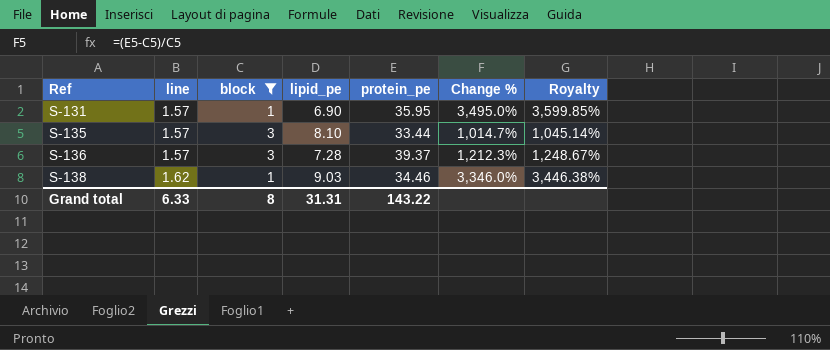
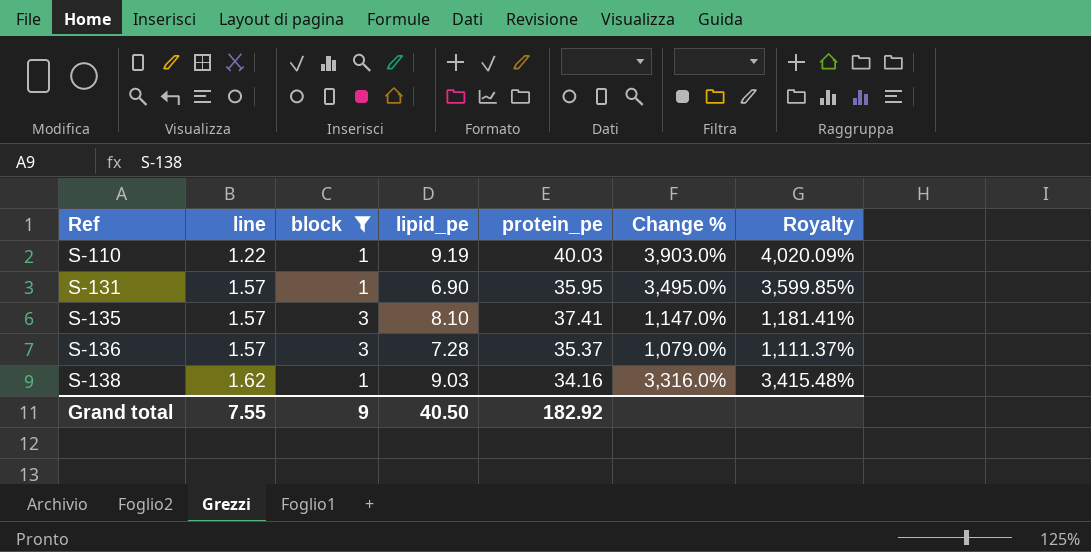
row S-110: none -> 1.22 | 1 | 9.19 | 40.03 | 3,903.0% | 4,020.09%
S-135 | protein_pe: 33.44 -> 37.41
S-135 | Change %: 1,014.7% -> 1,147.0%
S-135 | Royalty: 1,045.14% -> 1,181.41%
S-136 | protein_pe: 39.37 -> 35.37
S-136 | Change %: 1,212.3% -> 1,079.0%
S-136 | Royalty: 1,248.67% -> 1,111.37%
S-138 | protein_pe: 34.46 -> 34.16
S-138 | Change %: 3,346.0% -> 3,316.0%
S-138 | Royalty: 3,446.38% -> 3,415.48%
Grand total | line: 6.33 -> 7.55
Grand total | block: 8 -> 9
Grand total | lipid_pe: 31.31 -> 40.50
Grand total | protein_pe: 143.22 -> 182.92

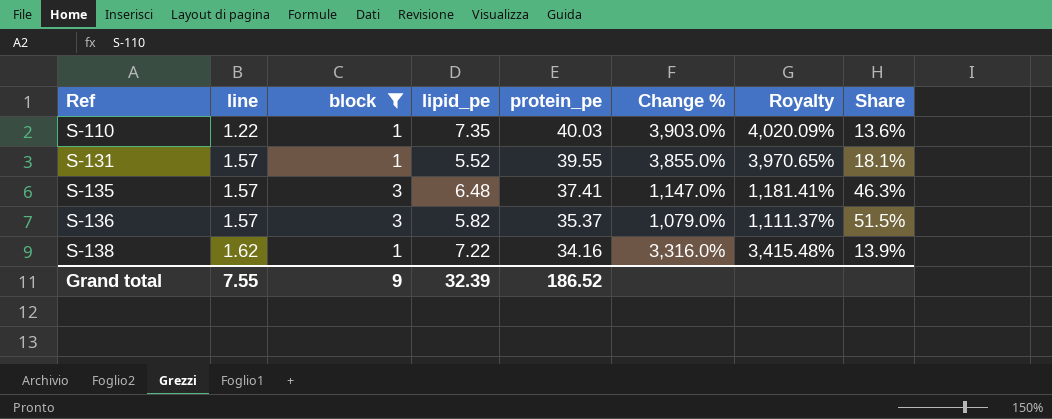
column Share | formula: none -> [block] / [lipid_pe]
S-110 | lipid_pe: 9.19 -> 7.35
S-131 | lipid_pe: 6.90 -> 5.52
S-131 | protein_pe: 35.95 -> 39.55
S-131 | Change %: 3,495.0% -> 3,855.0%
S-131 | Royalty: 3,599.85% -> 3,970.65%
S-135 | lipid_pe: 8.10 -> 6.48
S-136 | lipid_pe: 7.28 -> 5.82
S-138 | lipid_pe: 9.03 -> 7.22
Grand total | lipid_pe: 40.50 -> 32.39
Grand total | protein_pe: 182.92 -> 186.52

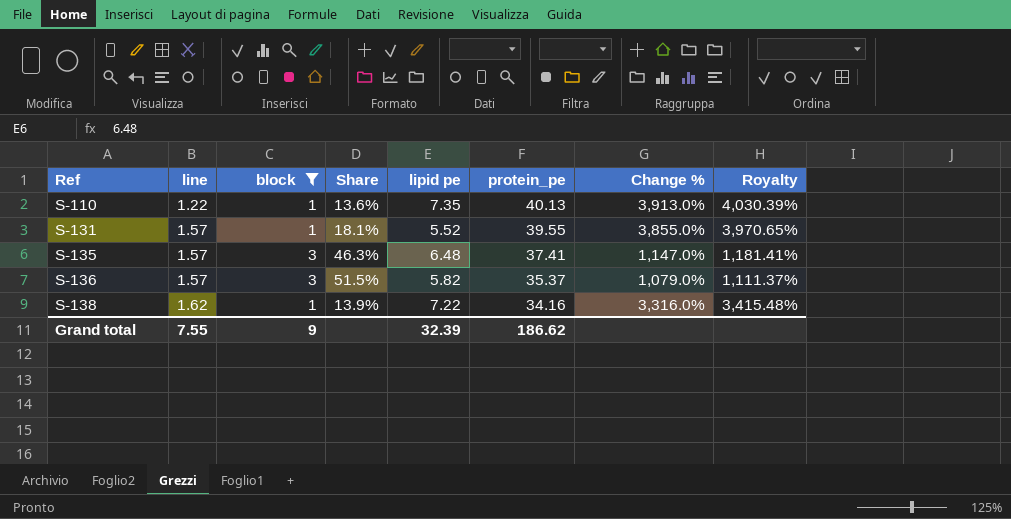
column Share | position: 8 -> 4
column name: lipid_pe -> lipid pe
S-110 | protein_pe: 40.03 -> 40.13
S-110 | Change %: 3,903.0% -> 3,913.0%
S-110 | Royalty: 4,020.09% -> 4,030.39%
Grand total | protein_pe: 186.52 -> 186.62

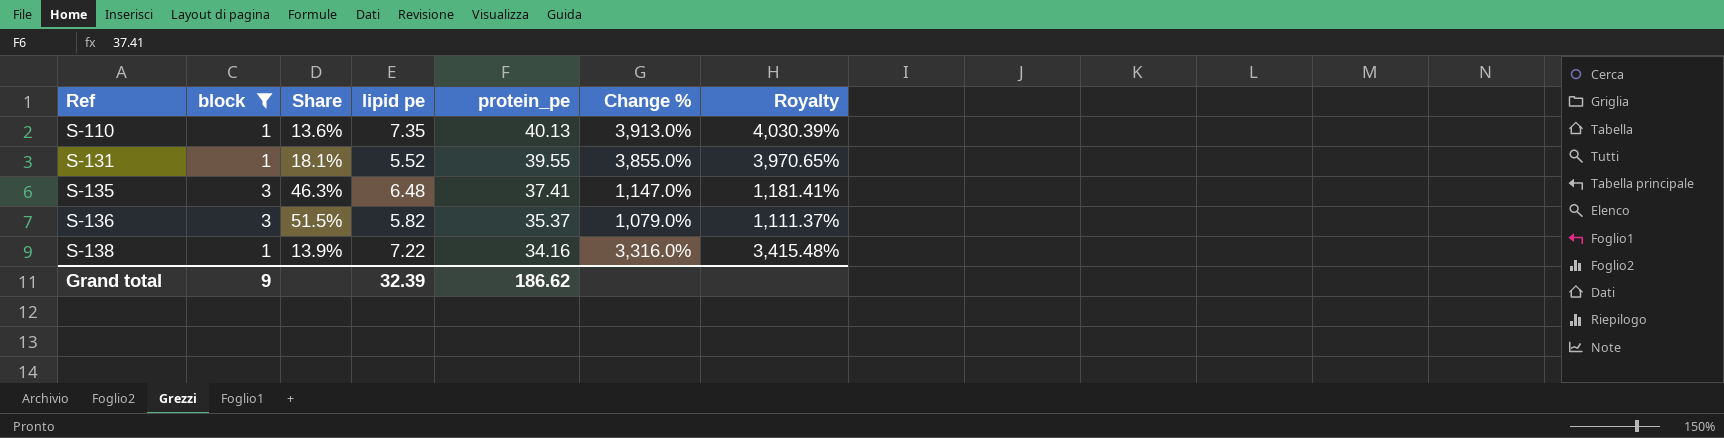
column line | position: 2 -> none

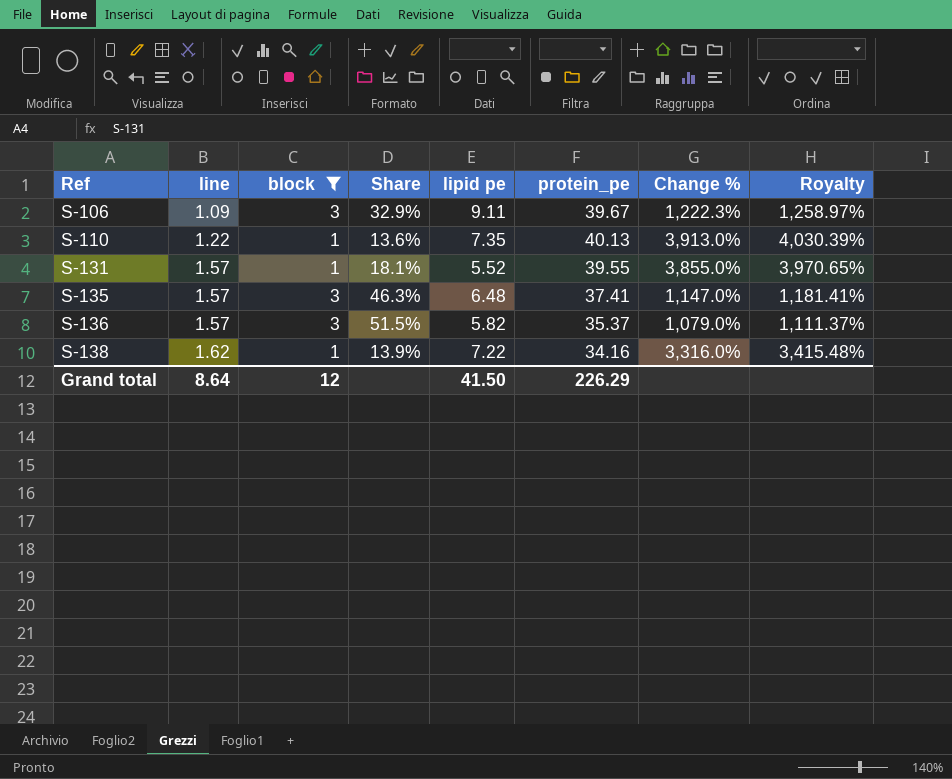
column line | position: none -> 2
row S-106: none -> 1.09 | 3 | 32.9% | 9.11 | 39.67 | 1,222.3% | 1,258.97%
Grand total | block: 9 -> 12
Grand total | lipid pe: 32.39 -> 41.50
Grand total | protein_pe: 186.62 -> 226.29

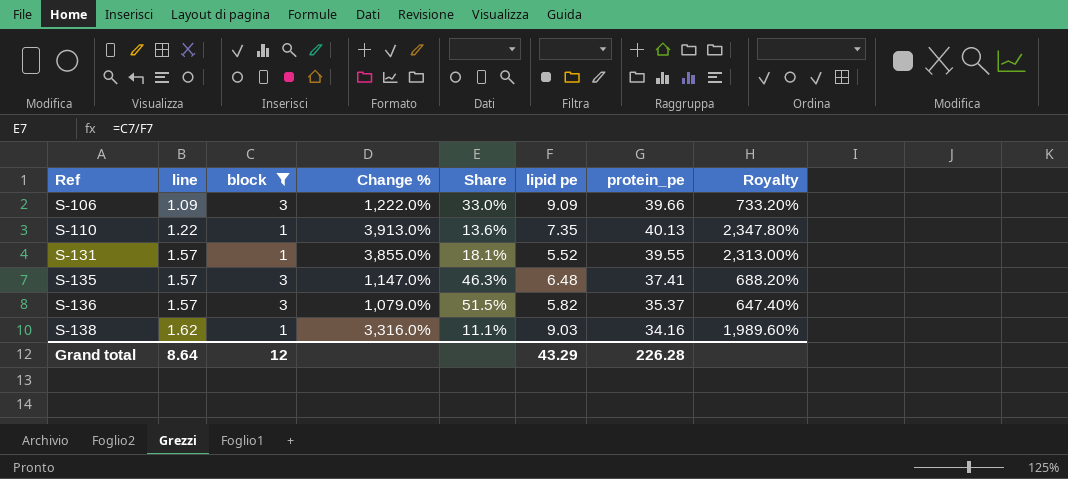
column Change % | position: 7 -> 4
column Royalty | formula: [Change %] * 1.03 -> [Change %] * 0.6
S-106 | Change %: 1,222.3% -> 1,222.0%
S-106 | Share: 32.9% -> 33.0%
S-106 | lipid pe: 9.11 -> 9.09
S-106 | protein_pe: 39.67 -> 39.66
S-138 | Share: 13.9% -> 11.1%
S-138 | lipid pe: 7.22 -> 9.03
Grand total | lipid pe: 41.50 -> 43.29
Grand total | protein_pe: 226.29 -> 226.28

